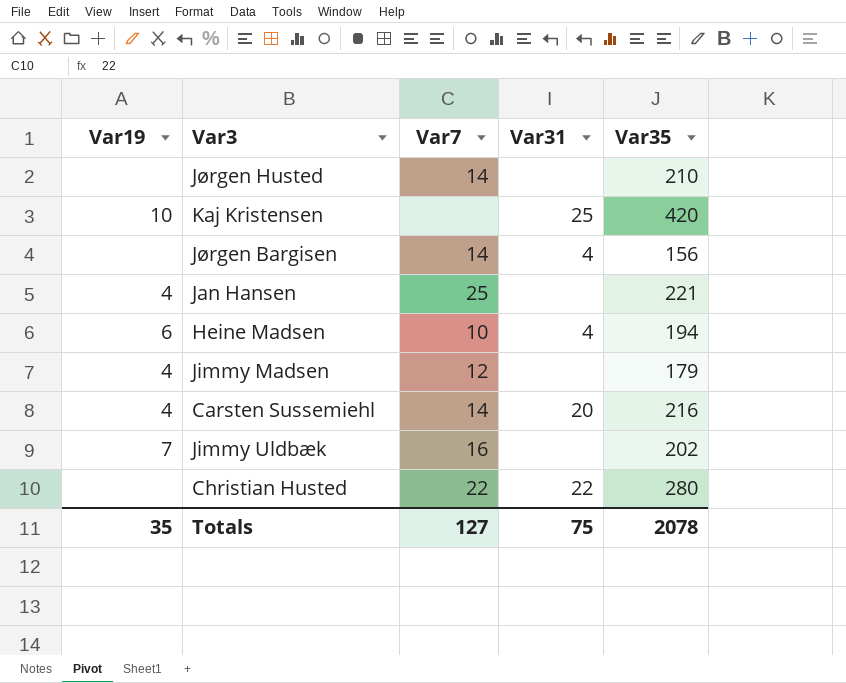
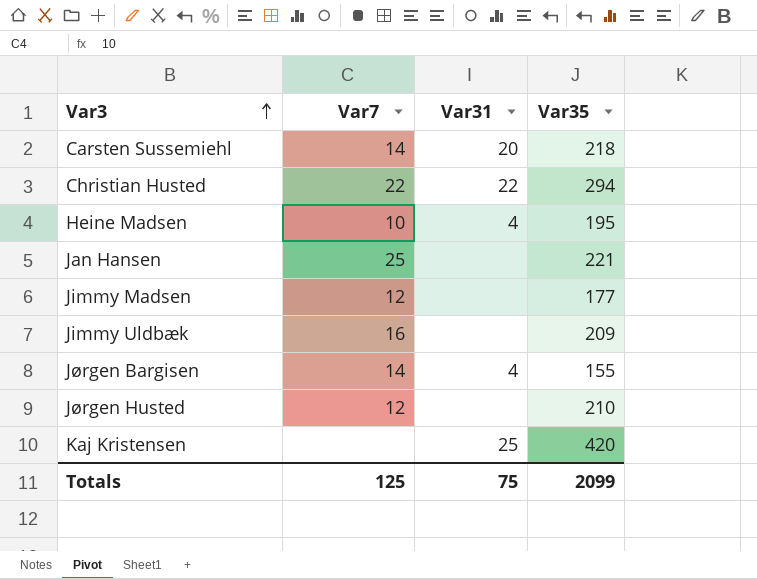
row order: none -> Var3 ascending
column Var19 | position: 1 -> none
Carsten Sussemiehl | Var35: 216 -> 218
Christian Husted | Var35: 280 -> 294
Heine Madsen | Var35: 194 -> 195
Jimmy Madsen | Var35: 179 -> 177
Jimmy Uldbæk | Var35: 202 -> 209
Jørgen Bargisen | Var35: 156 -> 155
Jørgen Husted | Var7: 14 -> 12
Totals | Var7: 127 -> 125
Totals | Var35: 2078 -> 2099

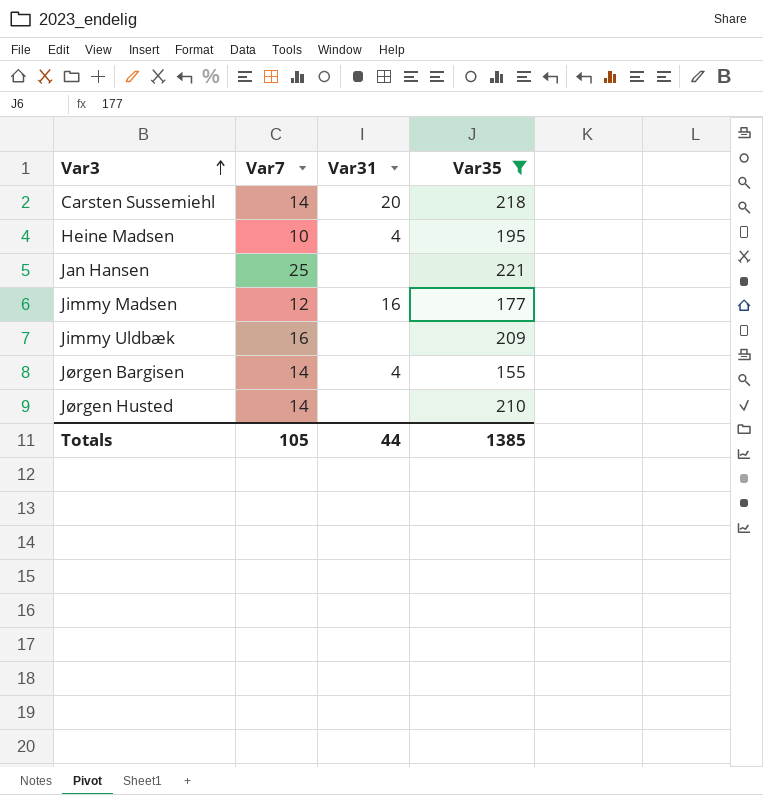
filter: none -> Var35 <= 221
Jimmy Madsen | Var31: none -> 16
Jørgen Husted | Var7: 12 -> 14
Totals | Var7: 125 -> 105
Totals | Var31: 75 -> 44
Totals | Var35: 2099 -> 1385

